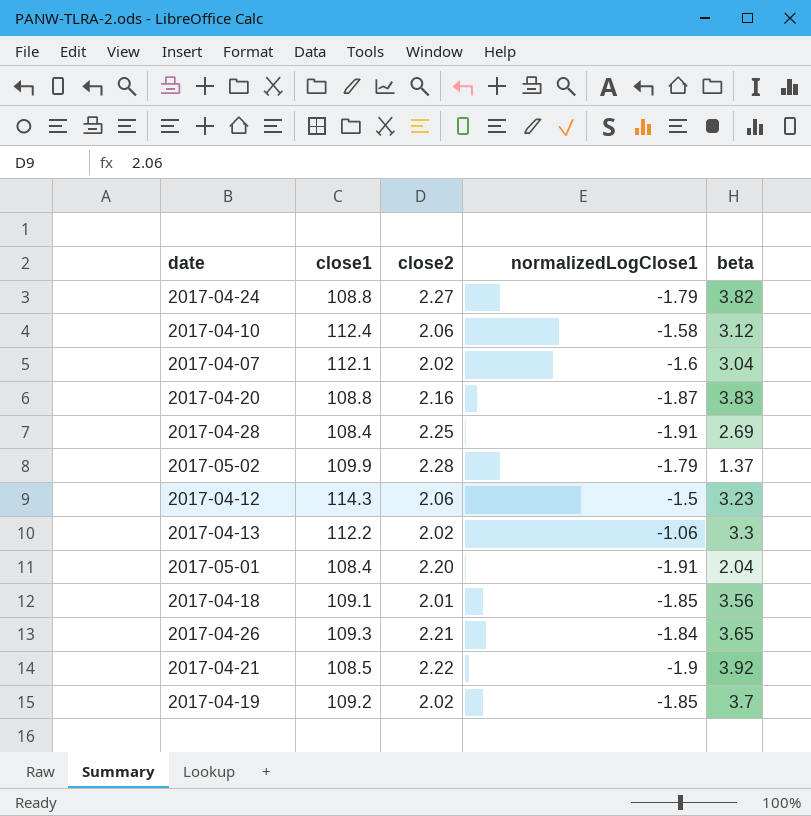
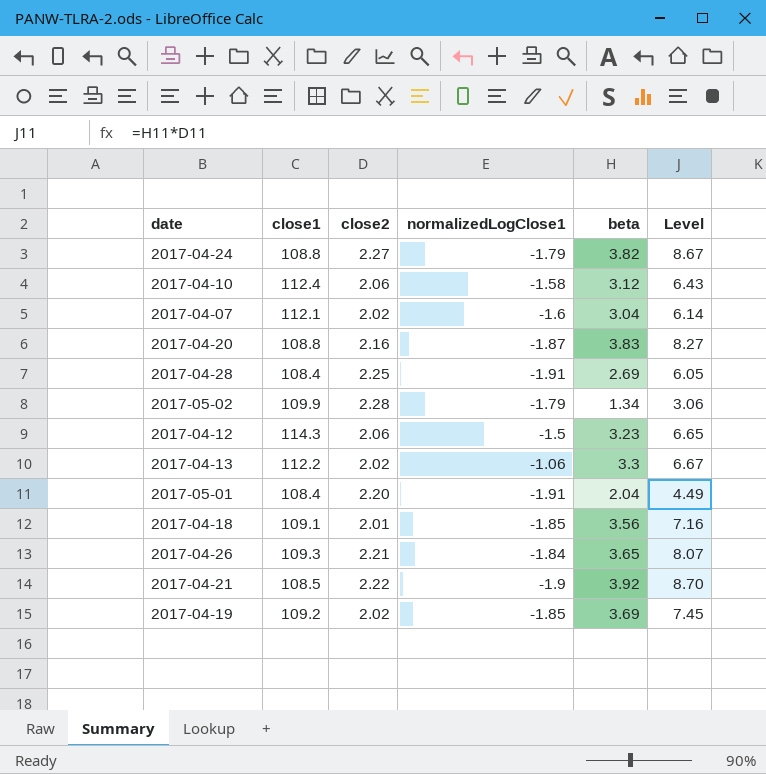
column Level | formula: none -> [close2] * [beta]
2017-05-02 | beta: 1.37 -> 1.34
2017-04-19 | beta: 3.7 -> 3.69

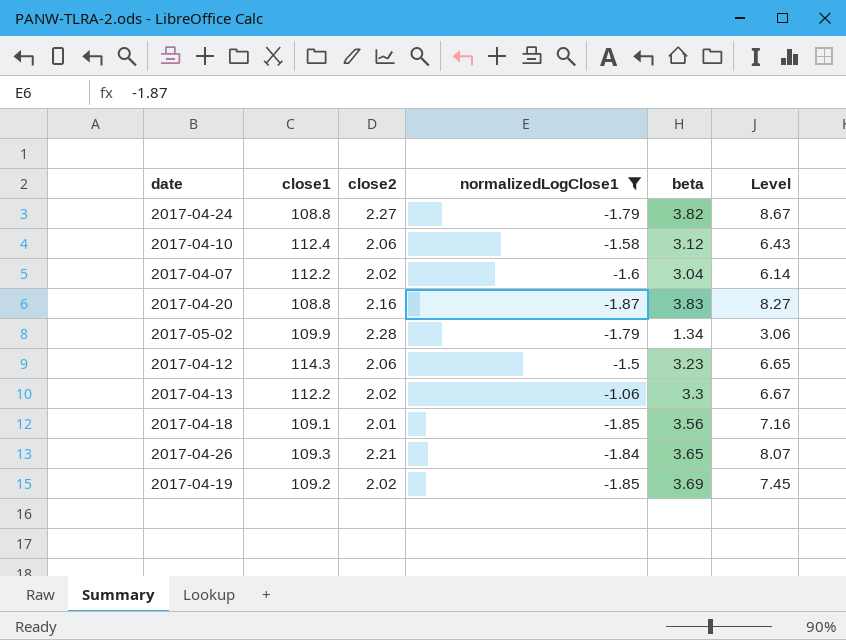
filter: none -> normalizedLogClose1 >= -1.87
2017-04-07 | close1: 112.1 -> 112.2

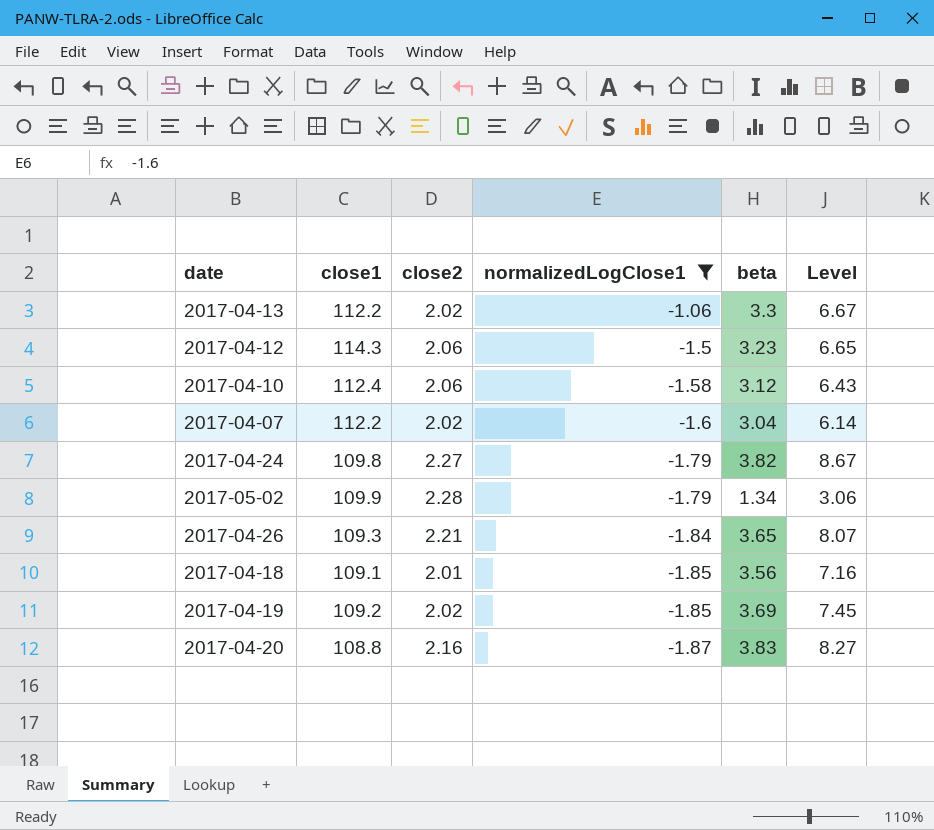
row order: none -> normalizedLogClose1 descending
2017-04-24 | close1: 108.8 -> 109.8

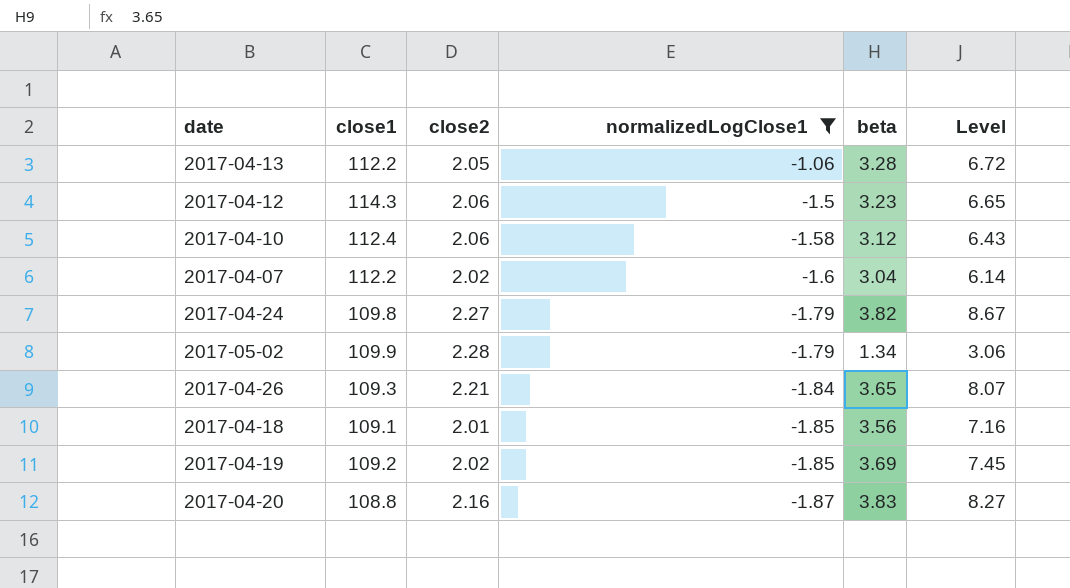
2017-04-13 | close2: 2.02 -> 2.05
2017-04-13 | beta: 3.3 -> 3.28
2017-04-13 | Level: 6.67 -> 6.72

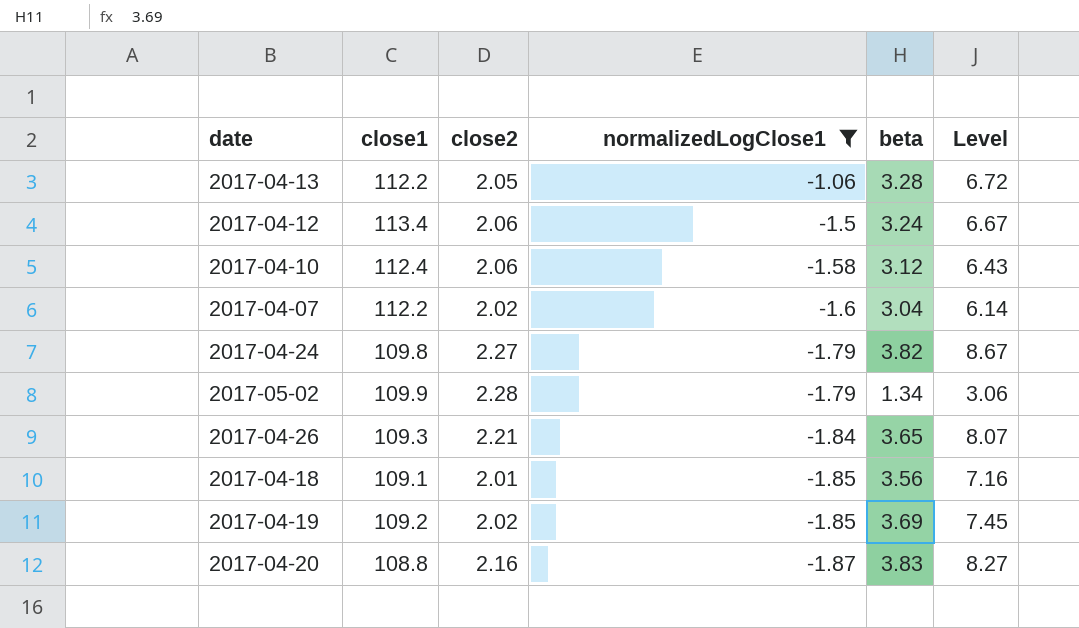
2017-04-12 | close1: 114.3 -> 113.4
2017-04-12 | beta: 3.23 -> 3.24
2017-04-12 | Level: 6.65 -> 6.67

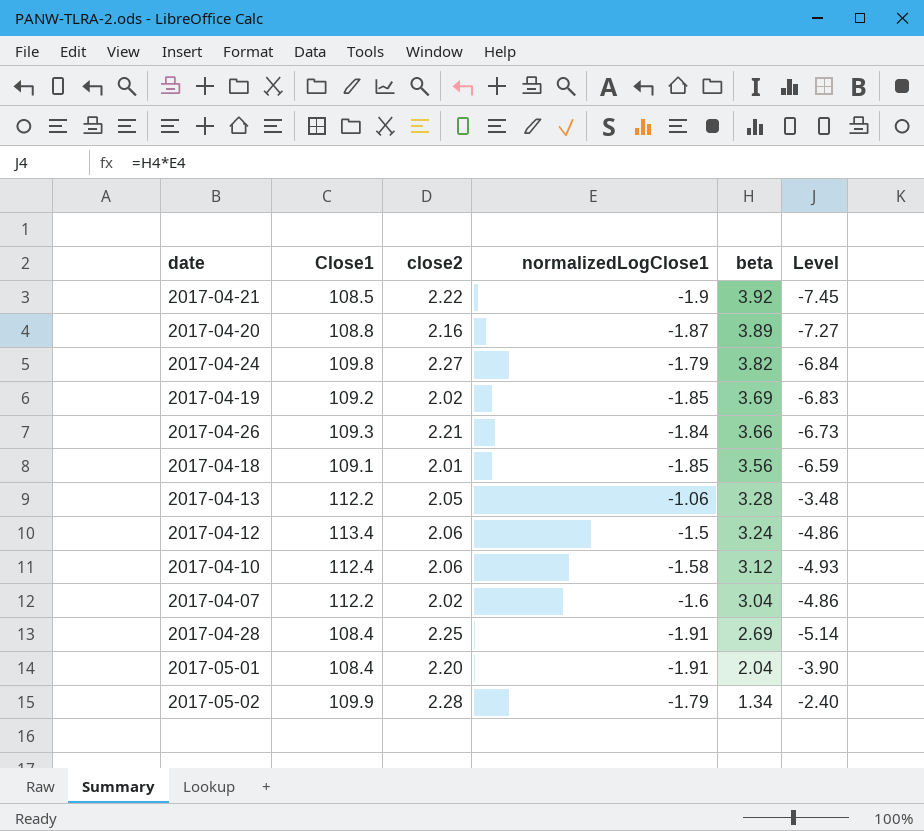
filter: normalizedLogClose1 >= -1.87 -> none
row order: normalizedLogClose1 descending -> beta descending
column name: close1 -> Close1
column Level | formula: [close2] * [beta] -> [normalizedLogClose1] * [beta]
2017-04-20 | beta: 3.83 -> 3.89
2017-04-26 | beta: 3.65 -> 3.66

